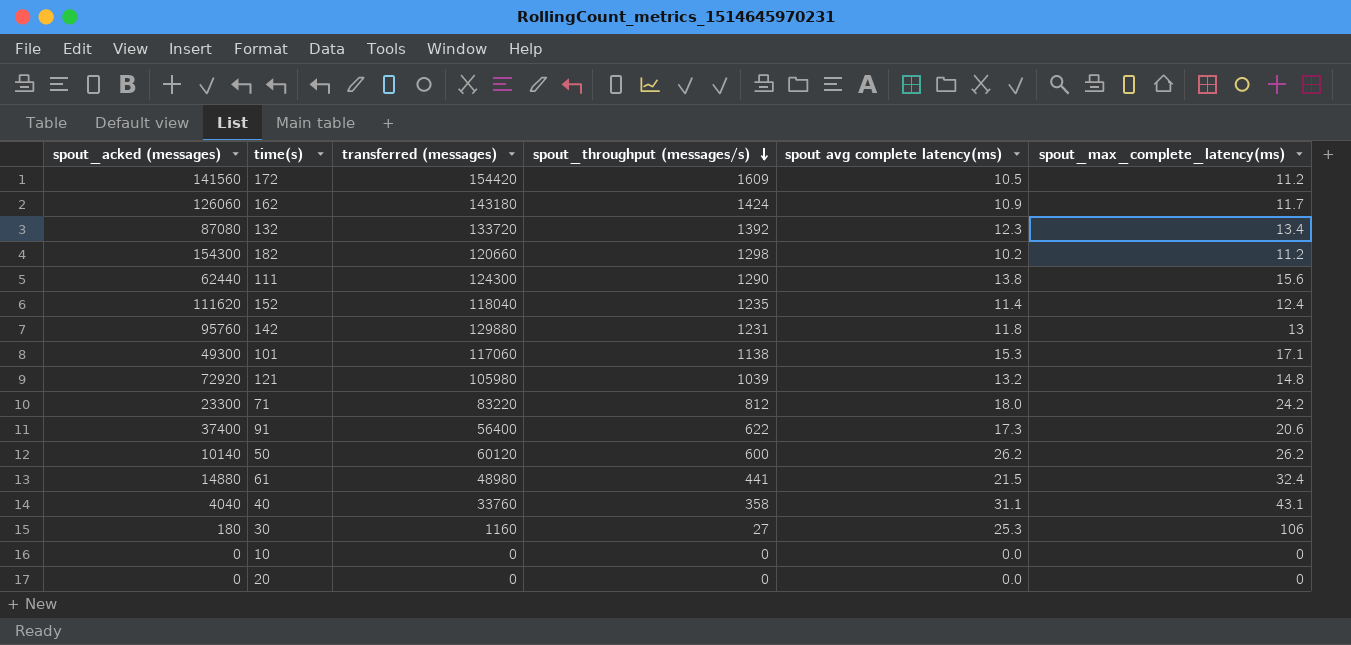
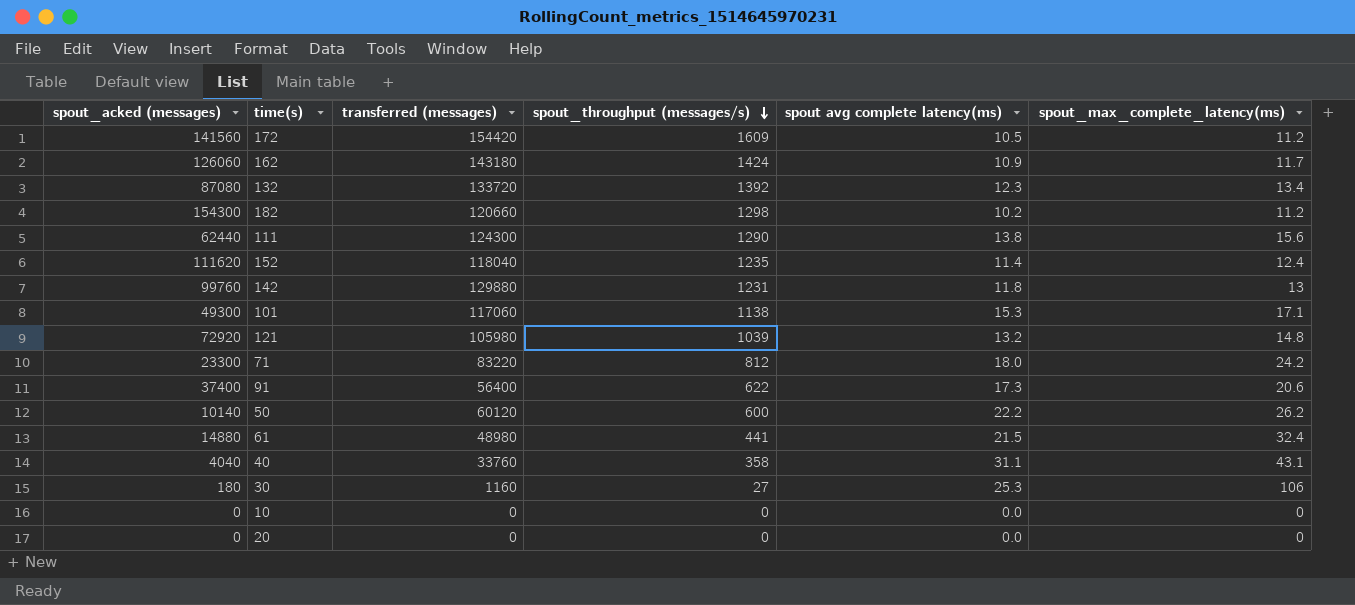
142 | spout_acked (messages): 95760 -> 99760
50 | spout avg complete latency(ms): 26.2 -> 22.2

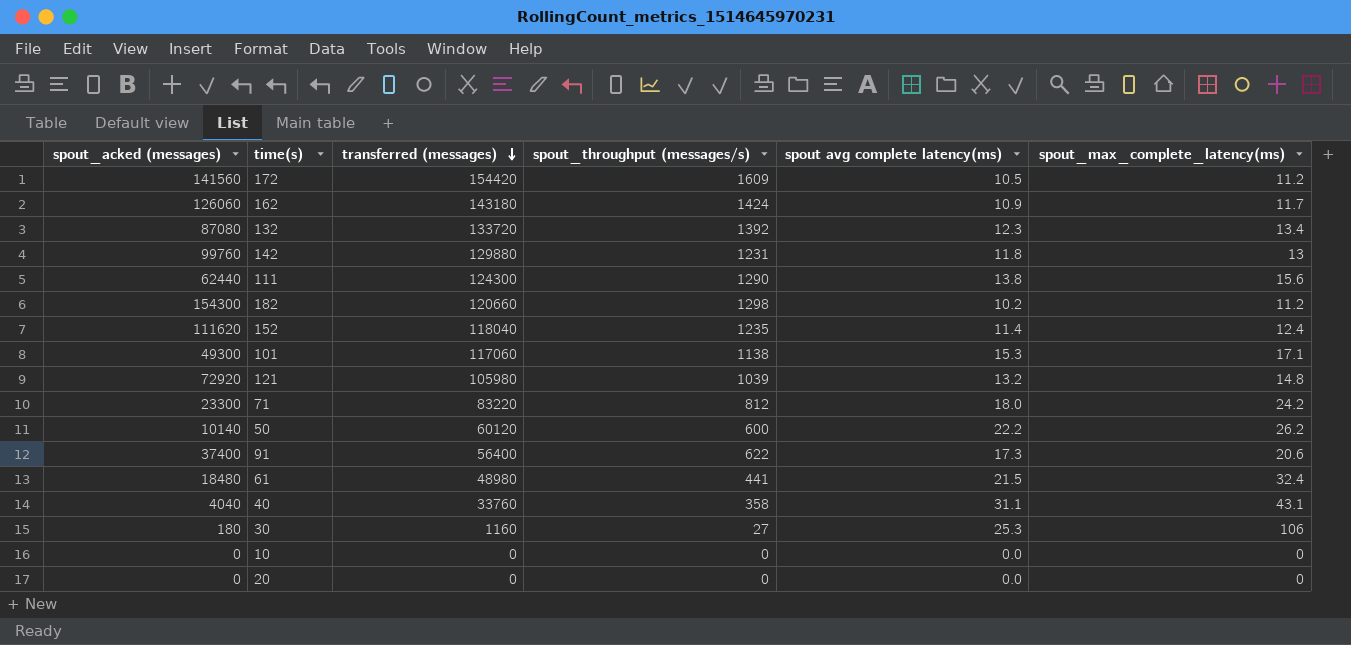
row order: spout_throughput (messages/s) descending -> transferred (messages) descending
61 | spout_acked (messages): 14880 -> 18480

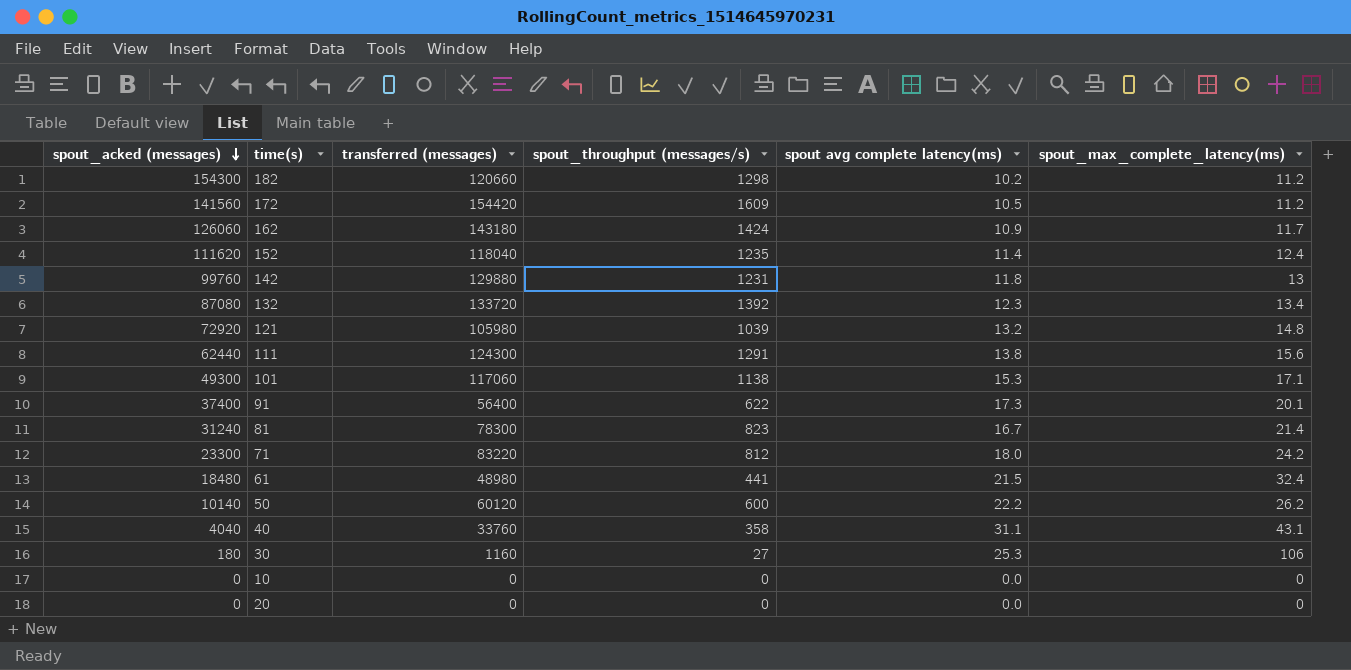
row order: transferred (messages) descending -> spout_acked (messages) descending
111 | spout_throughput (messages/s): 1290 -> 1291
91 | spout_max_complete_latency(ms): 20.6 -> 20.1
row 81: none -> 31240 | 78300 | 823 | 16.7 | 21.4

